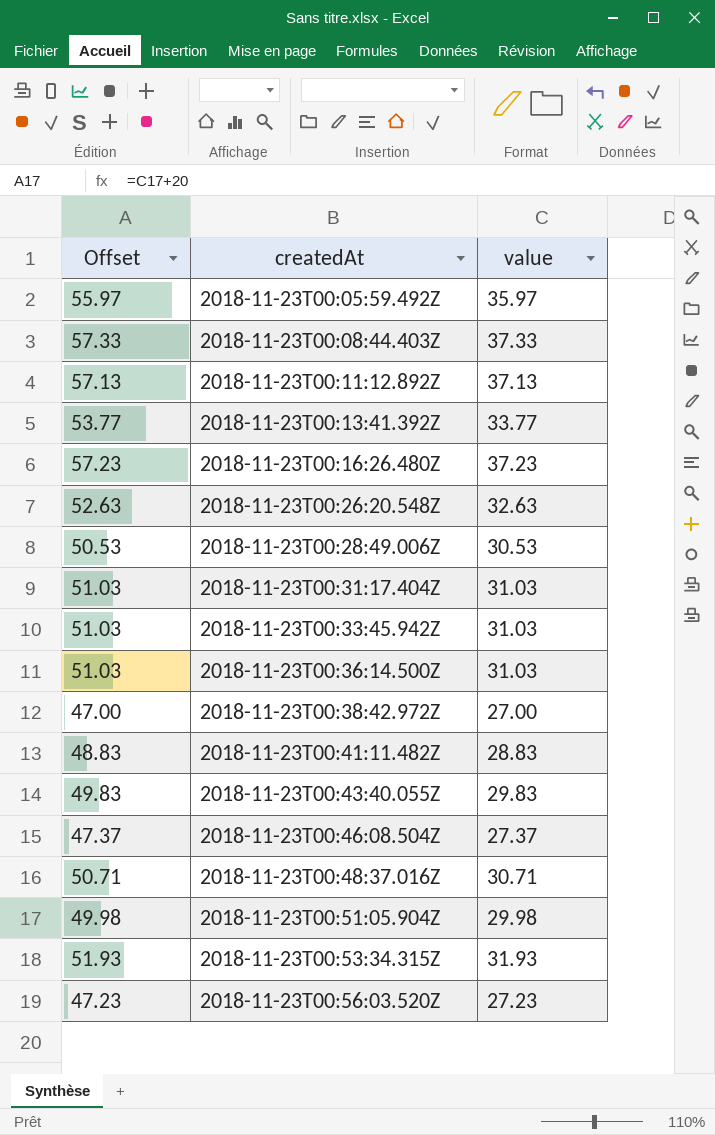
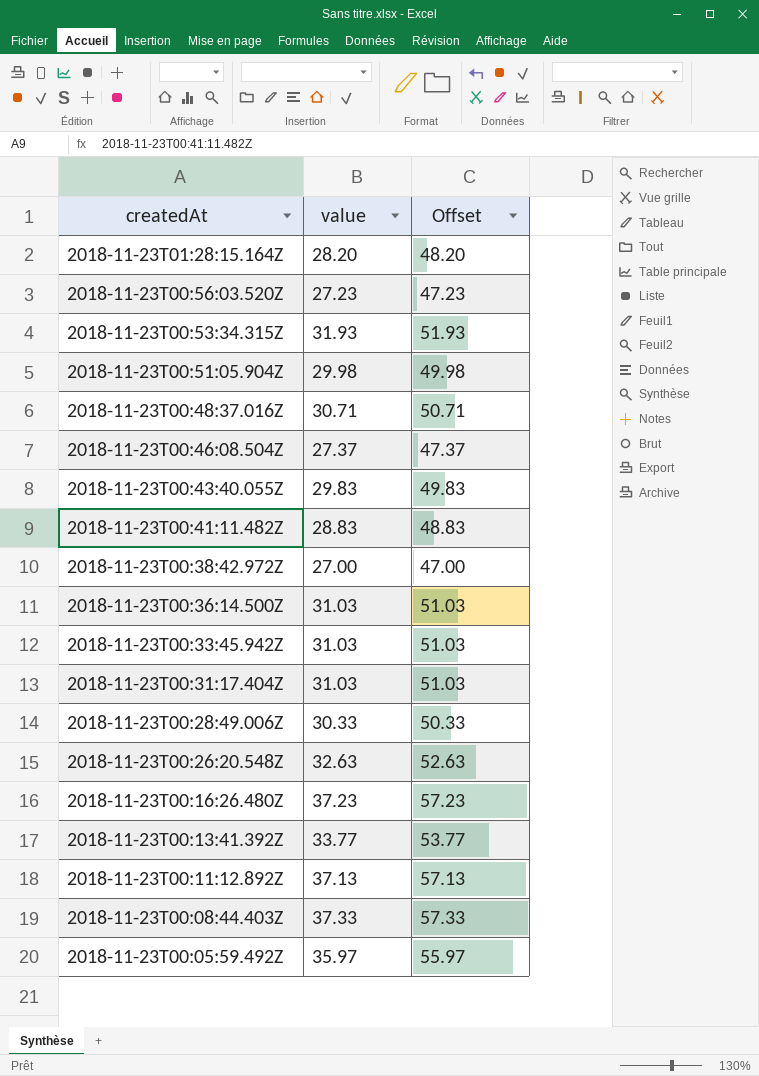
row order: createdAt ascending -> createdAt descending
column Offset | position: 1 -> 3
row 2018-11-23T01:28:15.164Z: none -> 28.20 | 48.20
2018-11-23T00:28:49.006Z | value: 30.53 -> 30.33
2018-11-23T00:28:49.006Z | Offset: 50.53 -> 50.33

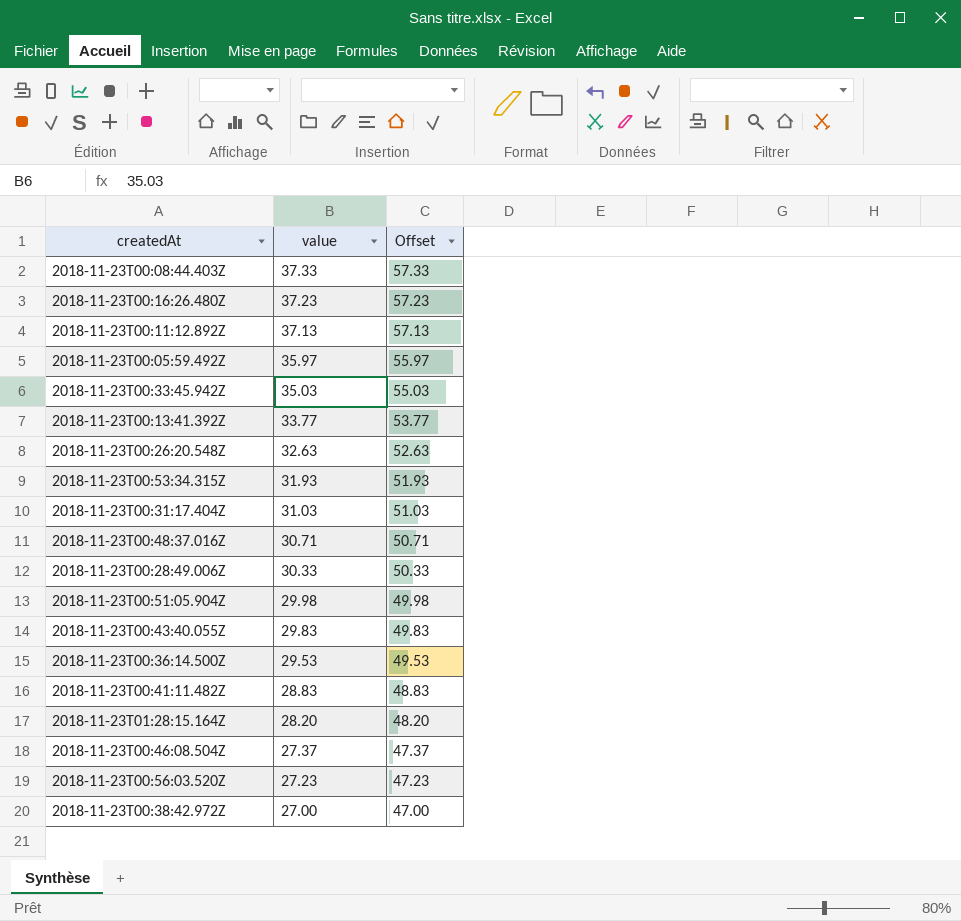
row order: createdAt descending -> value descending
2018-11-23T00:33:45.942Z | value: 31.03 -> 35.03
2018-11-23T00:33:45.942Z | Offset: 51.03 -> 55.03
2018-11-23T00:36:14.500Z | value: 31.03 -> 29.53
2018-11-23T00:36:14.500Z | Offset: 51.03 -> 49.53

